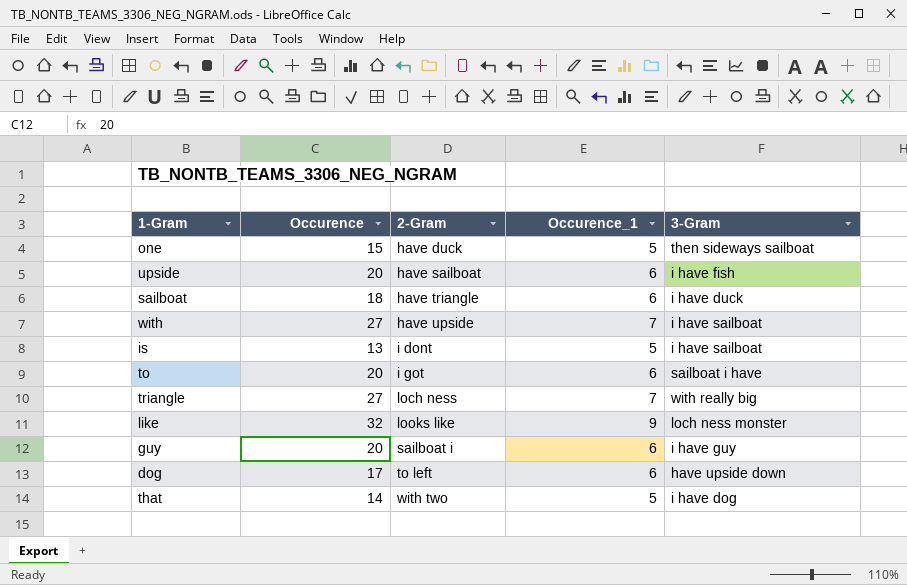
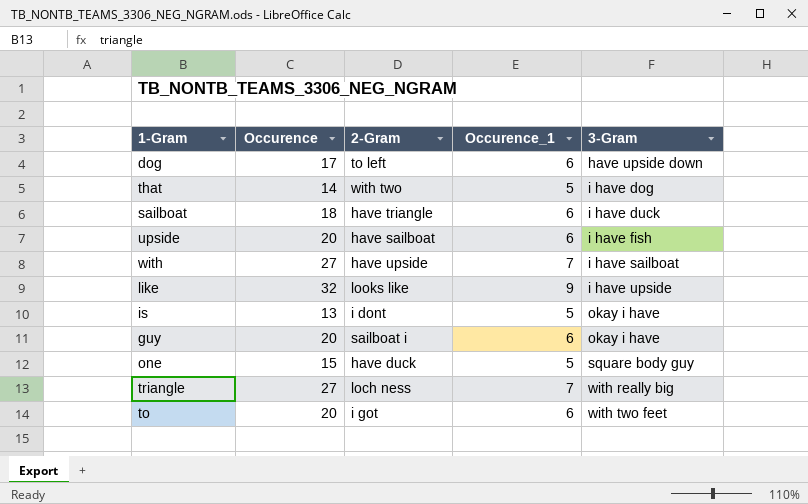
row order: 2-Gram ascending -> 3-Gram ascending
like | 3-Gram: loch ness monster -> i have upside
is | 3-Gram: i have sailboat -> okay i have
guy | 3-Gram: i have guy -> okay i have
one | 3-Gram: then sideways sailboat -> square body guy
to | 3-Gram: sailboat i have -> with two feet

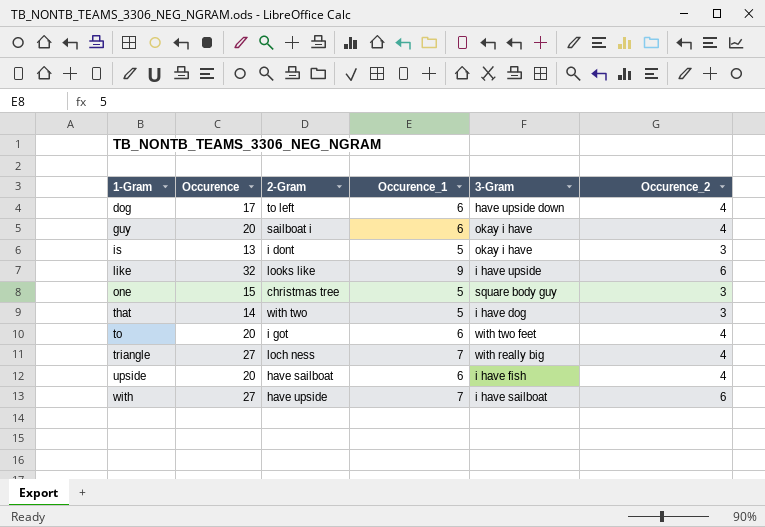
row order: 3-Gram ascending -> 1-Gram ascending
column Occurence_2 | position: none -> 6
row sailboat: 18 | have triangle | 6 | i have duck -> none
one | 2-Gram: have duck -> christmas tree

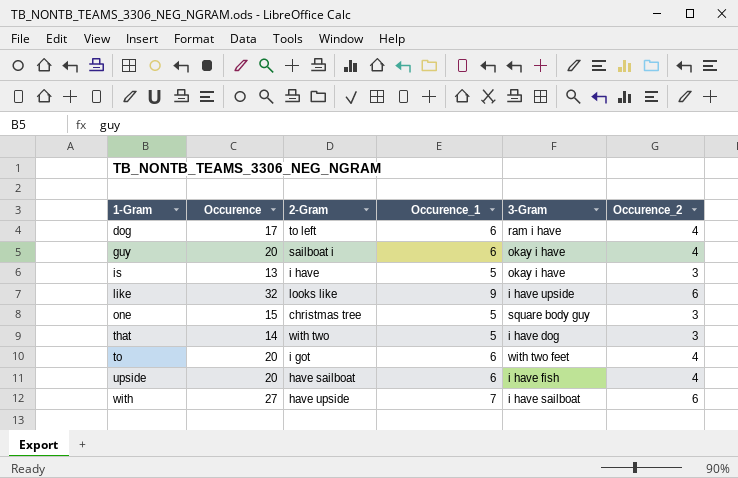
row triangle: 27 | loch ness | 7 | with really big | 4 -> none
dog | 3-Gram: have upside down -> ram i have
is | 2-Gram: i dont -> i have

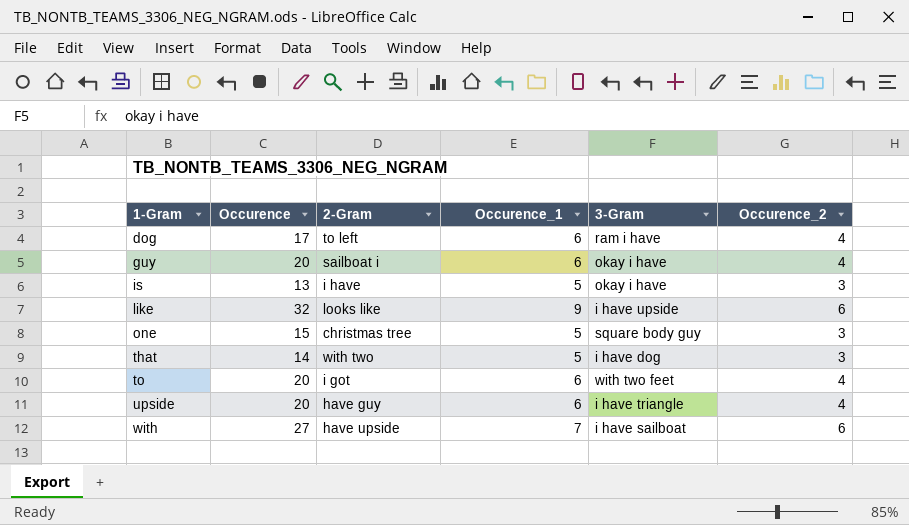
upside | 2-Gram: have sailboat -> have guy
upside | 3-Gram: i have fish -> i have triangle

